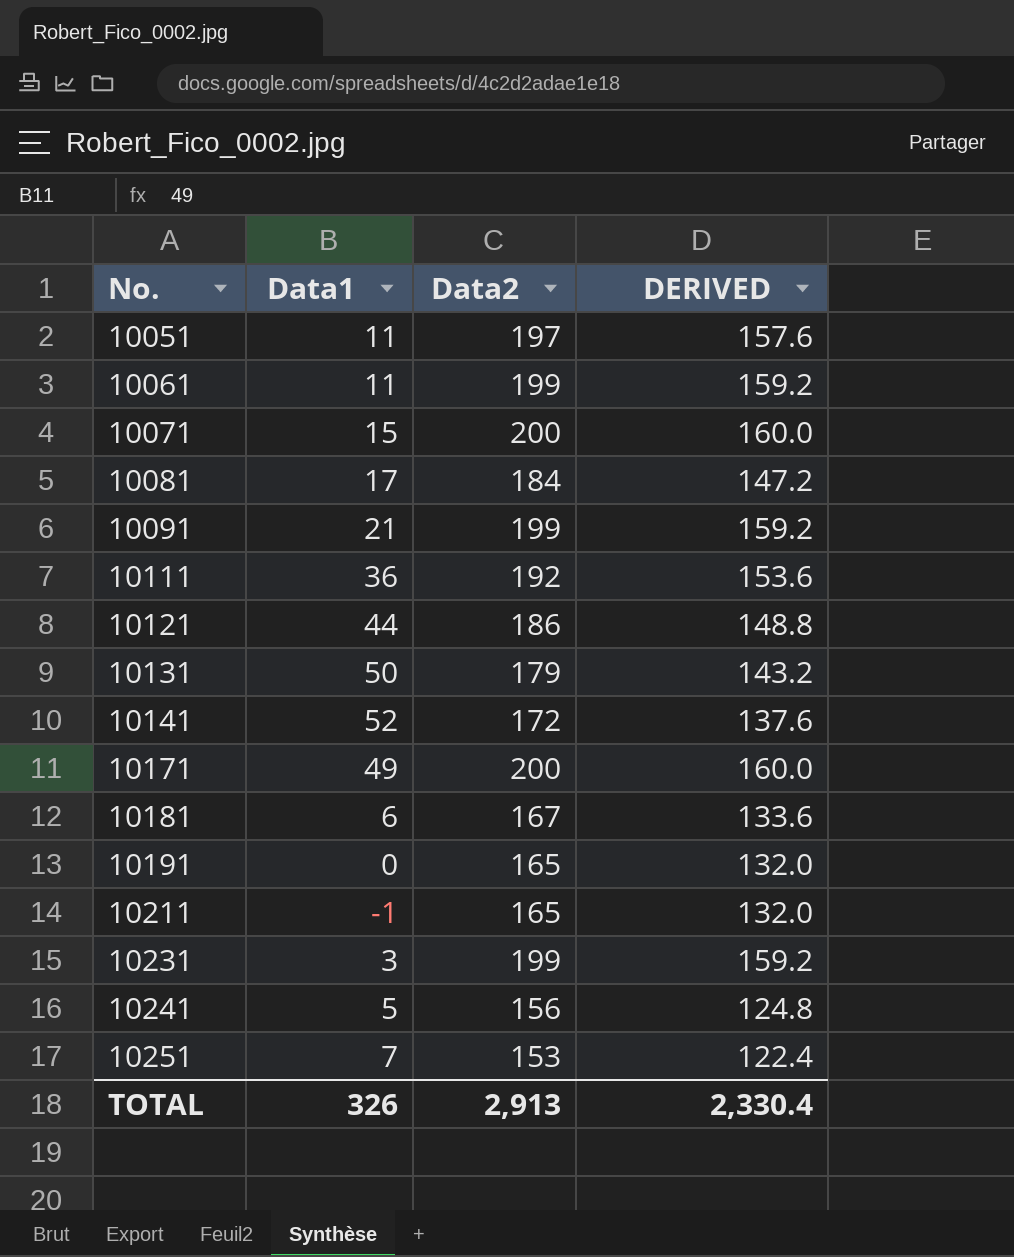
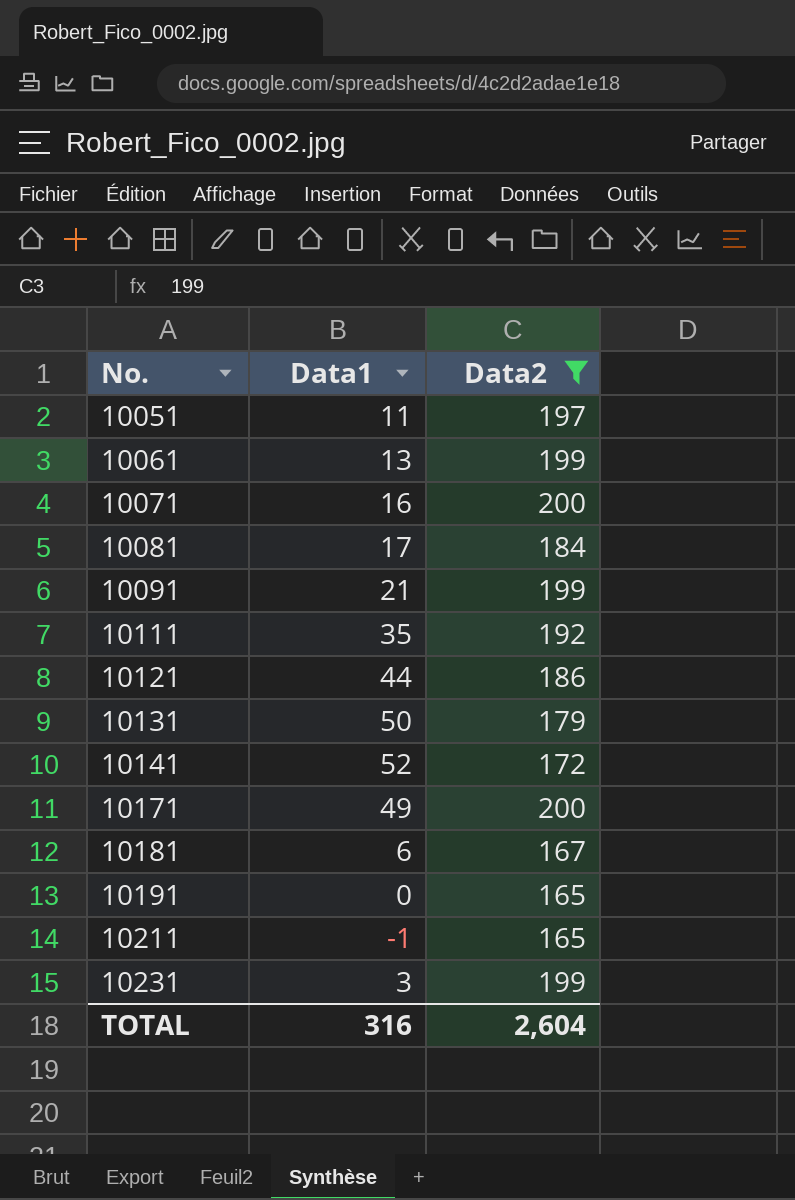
filter: none -> Data2 >= 165
column DERIVED | formula: [Data2] * 0.8 -> none
10061 | Data1: 11 -> 13
10071 | Data1: 15 -> 16
10111 | Data1: 36 -> 35
TOTAL | Data1: 326 -> 316
TOTAL | Data2: 2,913 -> 2,604

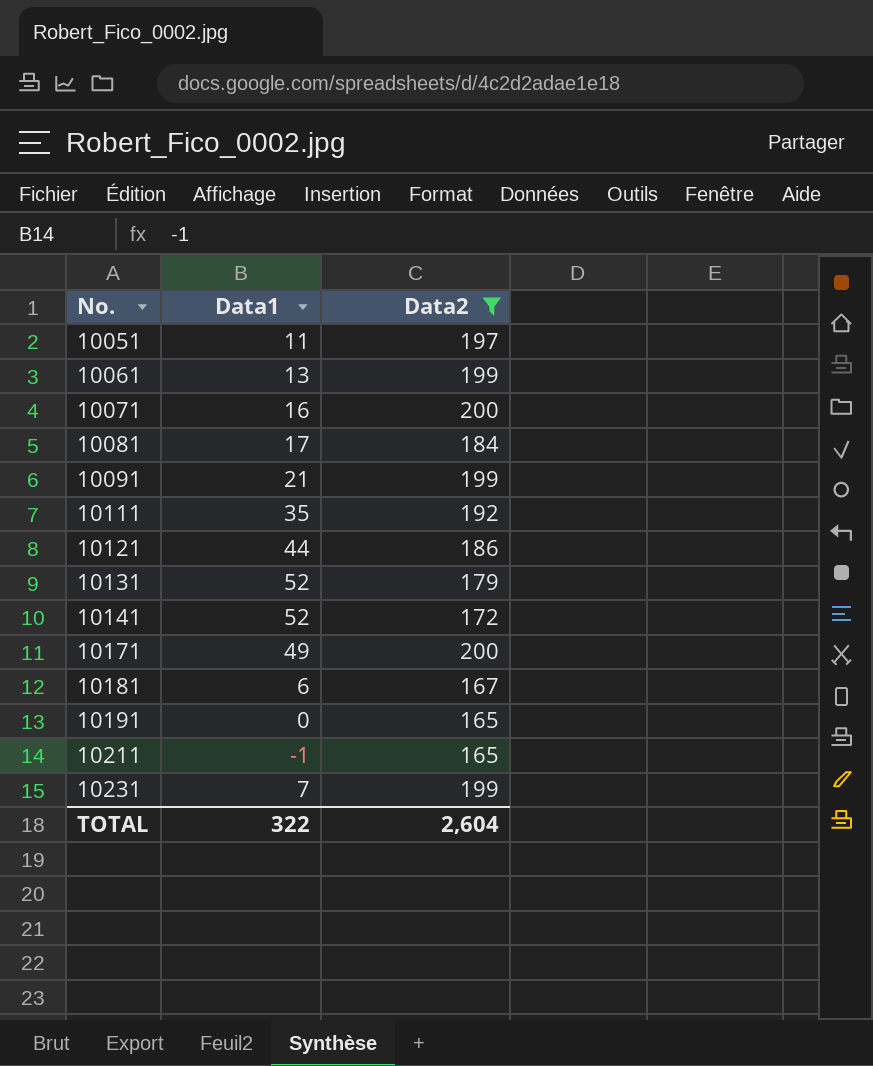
10131 | Data1: 50 -> 52
10231 | Data1: 3 -> 7
TOTAL | Data1: 316 -> 322

